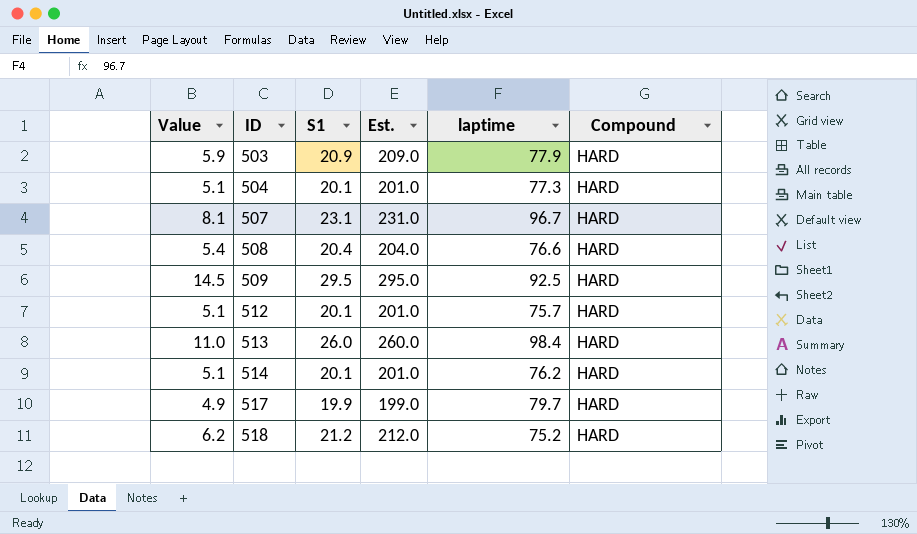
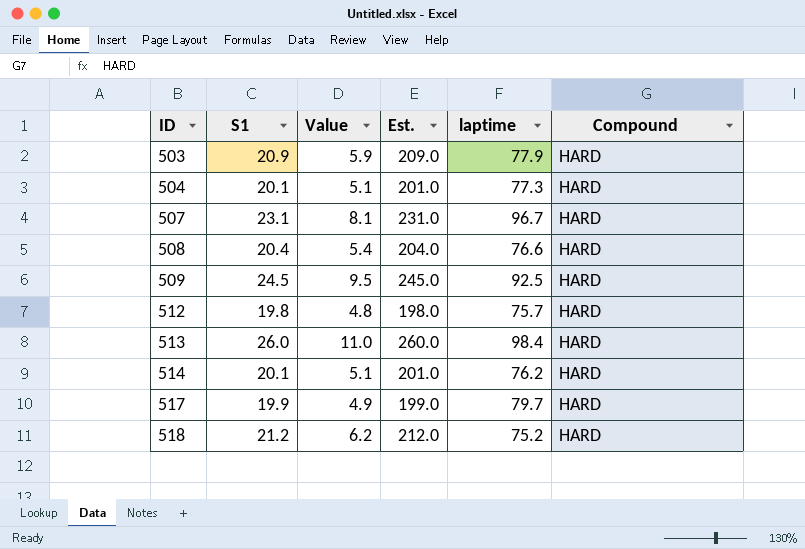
column Value | position: 1 -> 3
509 | S1: 29.5 -> 24.5
509 | Value: 14.5 -> 9.5
509 | Est.: 295.0 -> 245.0
512 | S1: 20.1 -> 19.8
512 | Value: 5.1 -> 4.8
512 | Est.: 201.0 -> 198.0

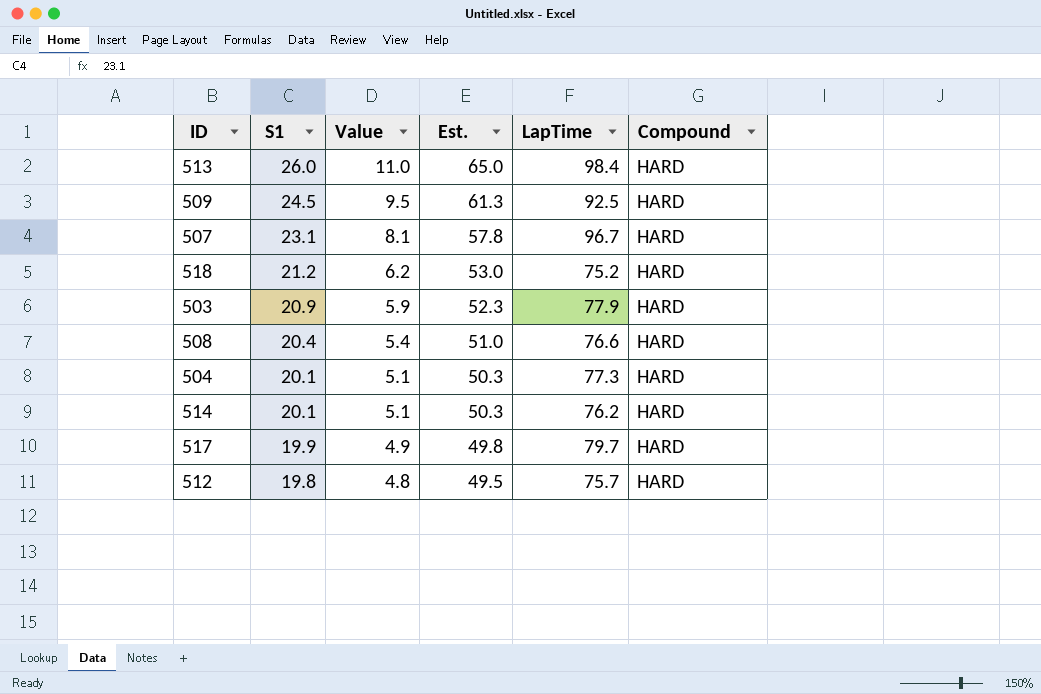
row order: ID ascending -> S1 descending
column Est. | formula: [S1] * 10 -> [S1] * 2.5
column name: laptime -> LapTime

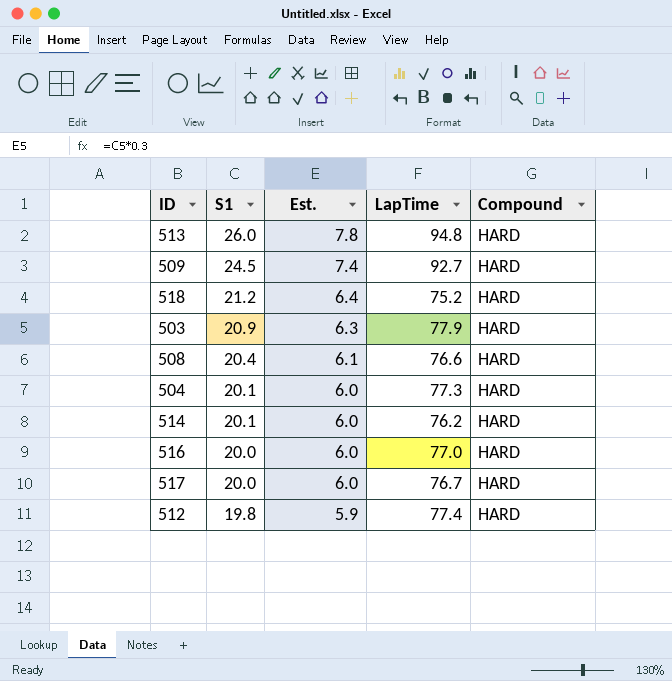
column Value | formula: [S1] - 15 -> none
column Est. | formula: [S1] * 2.5 -> [S1] * 0.3
row 507: 23.1 | 8.1 | 57.8 | 96.7 | HARD -> none
513 | LapTime: 98.4 -> 94.8
509 | LapTime: 92.5 -> 92.7
row 516: none -> 20.0 | 6.0 | 77.0 | HARD
517 | S1: 19.9 -> 20.0
517 | LapTime: 79.7 -> 76.7
512 | LapTime: 75.7 -> 77.4

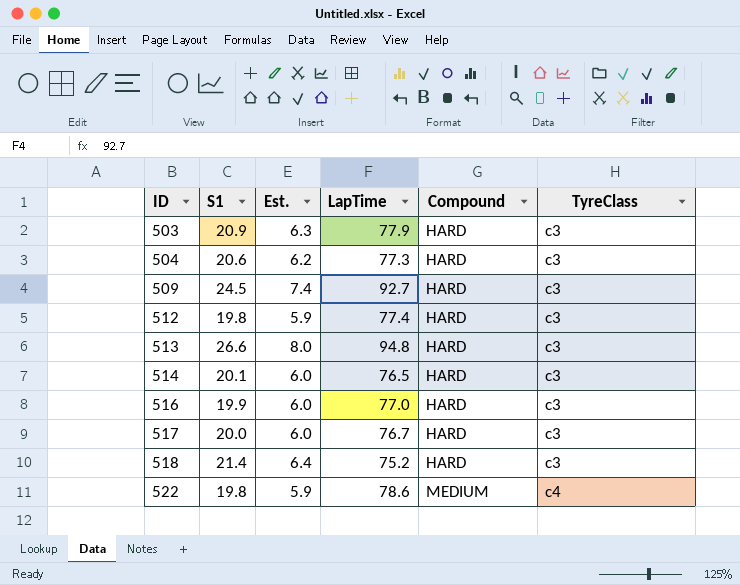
row order: S1 descending -> ID ascending
column TyreClass | position: none -> 6
row 508: 20.4 | 6.1 | 76.6 | HARD -> none
504 | S1: 20.1 -> 20.6
504 | Est.: 6.0 -> 6.2
513 | S1: 26.0 -> 26.6
513 | Est.: 7.8 -> 8.0
514 | LapTime: 76.2 -> 76.5
516 | S1: 20.0 -> 19.9
518 | S1: 21.2 -> 21.4
row 522: none -> 19.8 | 5.9 | 78.6 | MEDIUM | c4

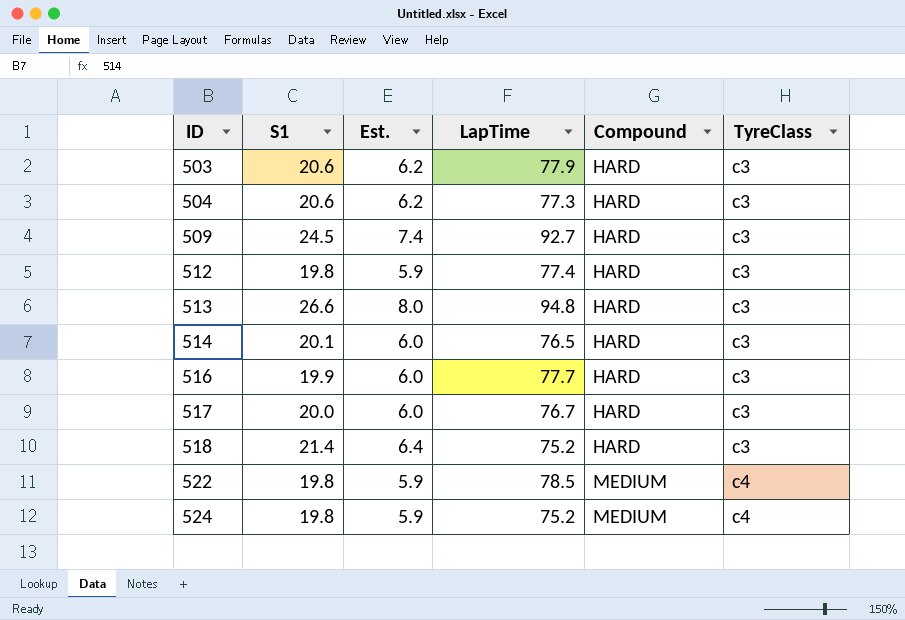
503 | S1: 20.9 -> 20.6
503 | Est.: 6.3 -> 6.2
516 | LapTime: 77.0 -> 77.7
522 | LapTime: 78.6 -> 78.5
row 524: none -> 19.8 | 5.9 | 75.2 | MEDIUM | c4

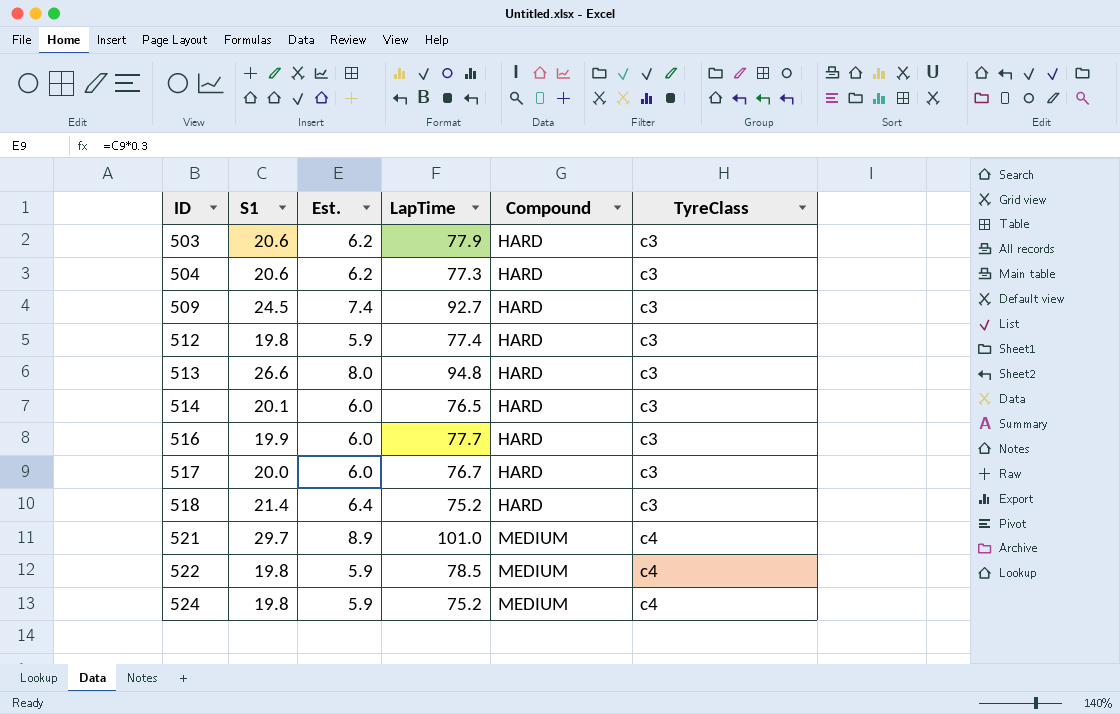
row 521: none -> 29.7 | 8.9 | 101.0 | MEDIUM | c4

